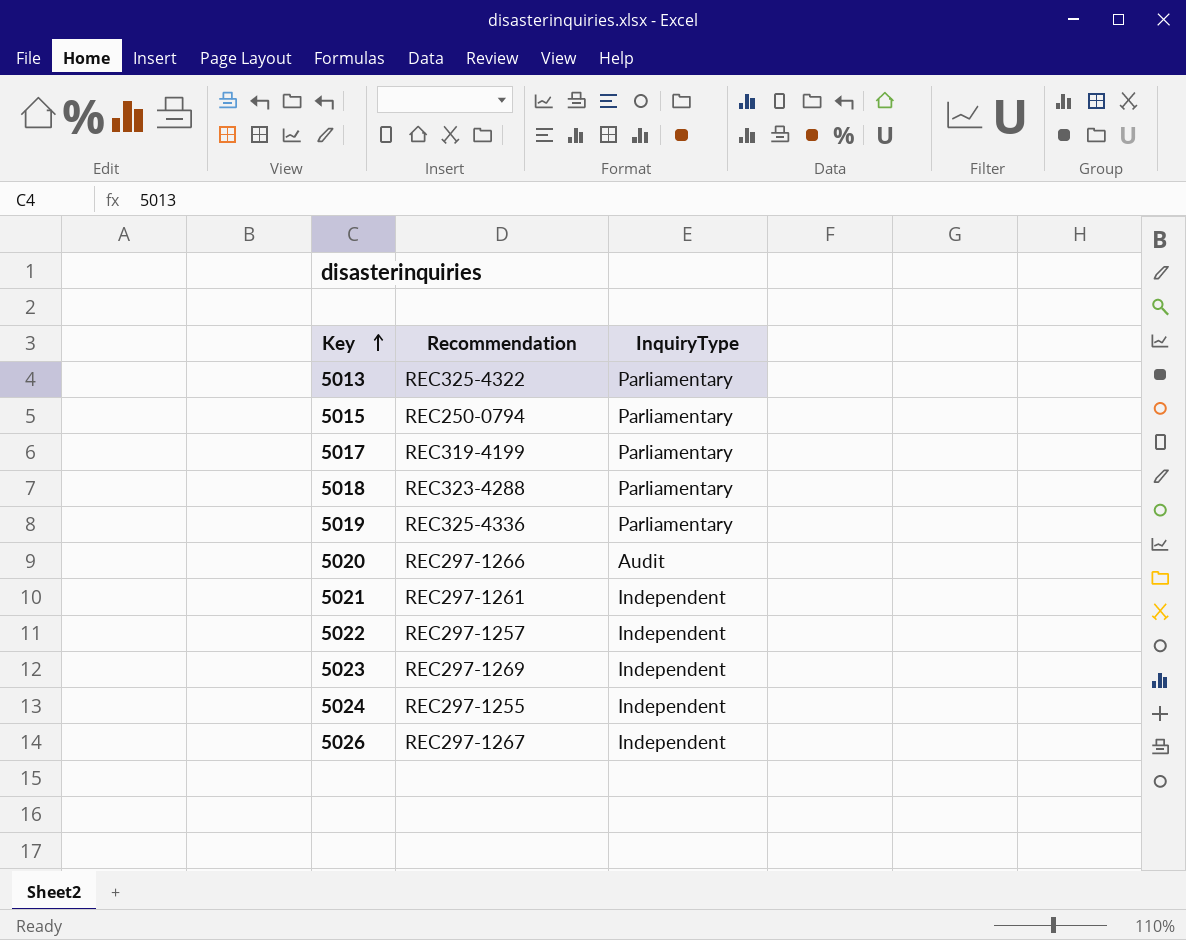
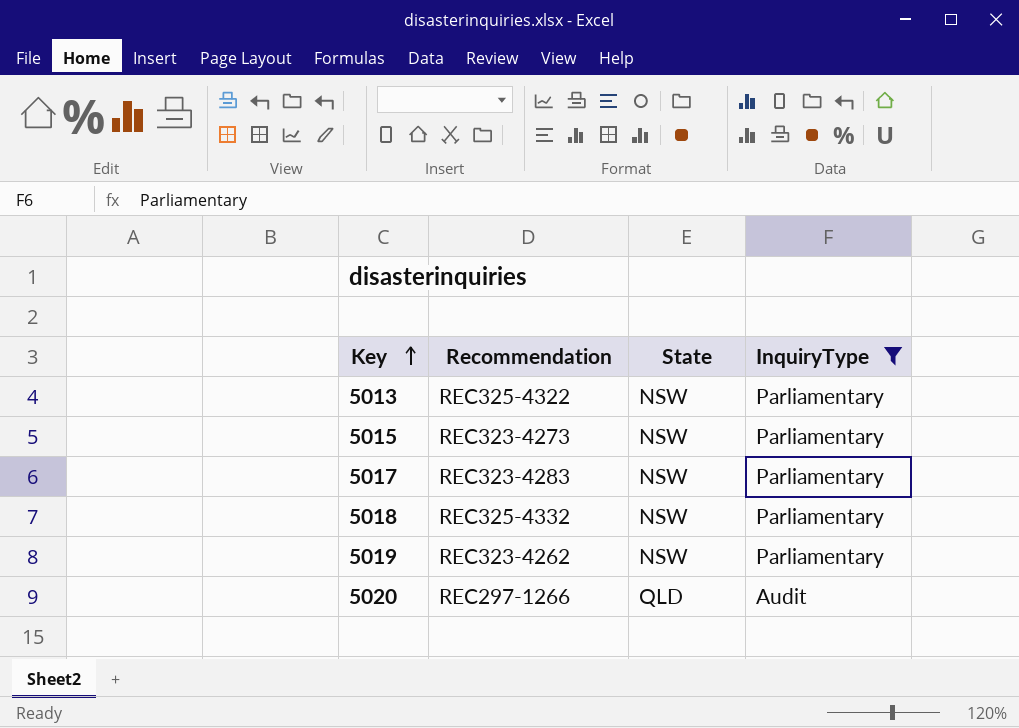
filter: none -> InquiryType != Independent
column State | position: none -> 3
5015 | Recommendation: REC250-0794 -> REC323-4273
5017 | Recommendation: REC319-4199 -> REC323-4283
5018 | Recommendation: REC323-4288 -> REC325-4332
5019 | Recommendation: REC325-4336 -> REC323-4262

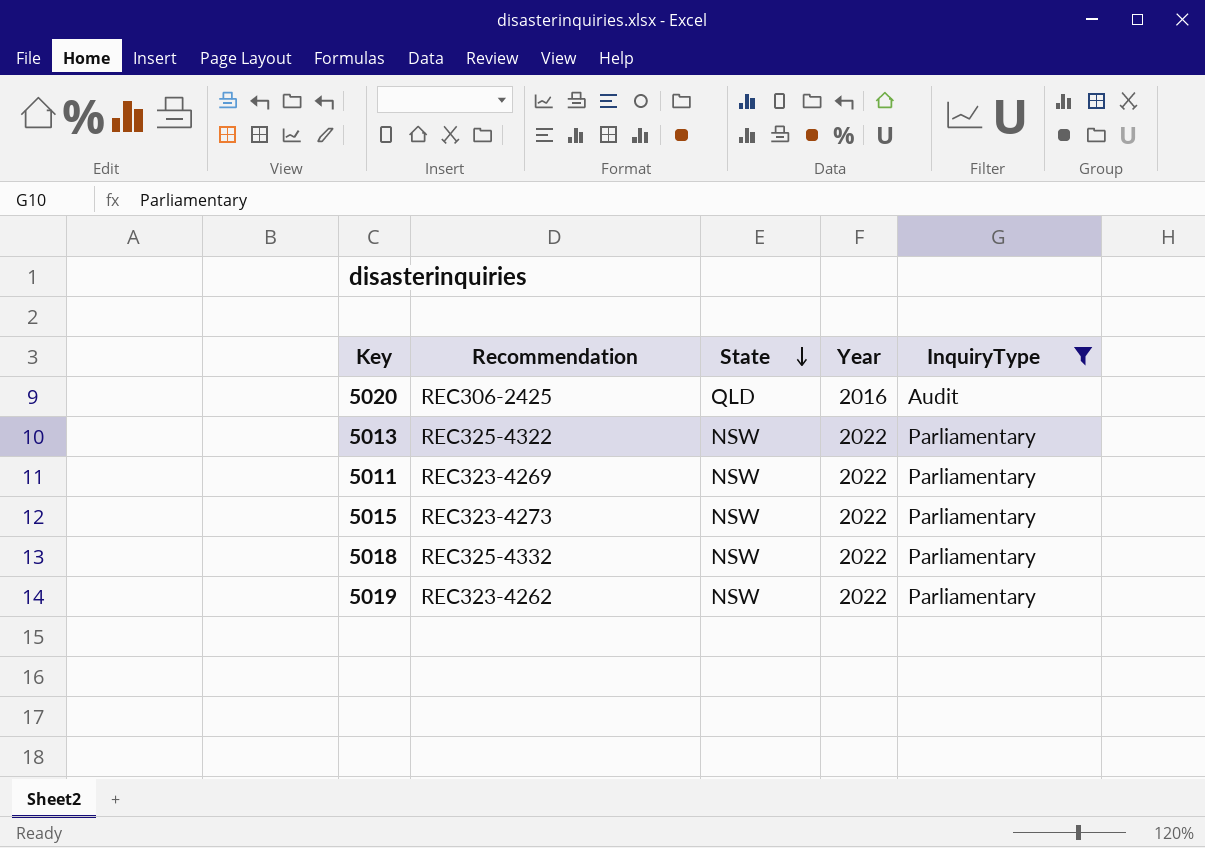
row order: Key ascending -> State descending
column Year | position: none -> 4
row 5017: REC323-4283 | NSW | Parliamentary -> none
5020 | Recommendation: REC297-1266 -> REC306-2425
row 5011: none -> REC323-4269 | NSW | 2022 | Parliamentary

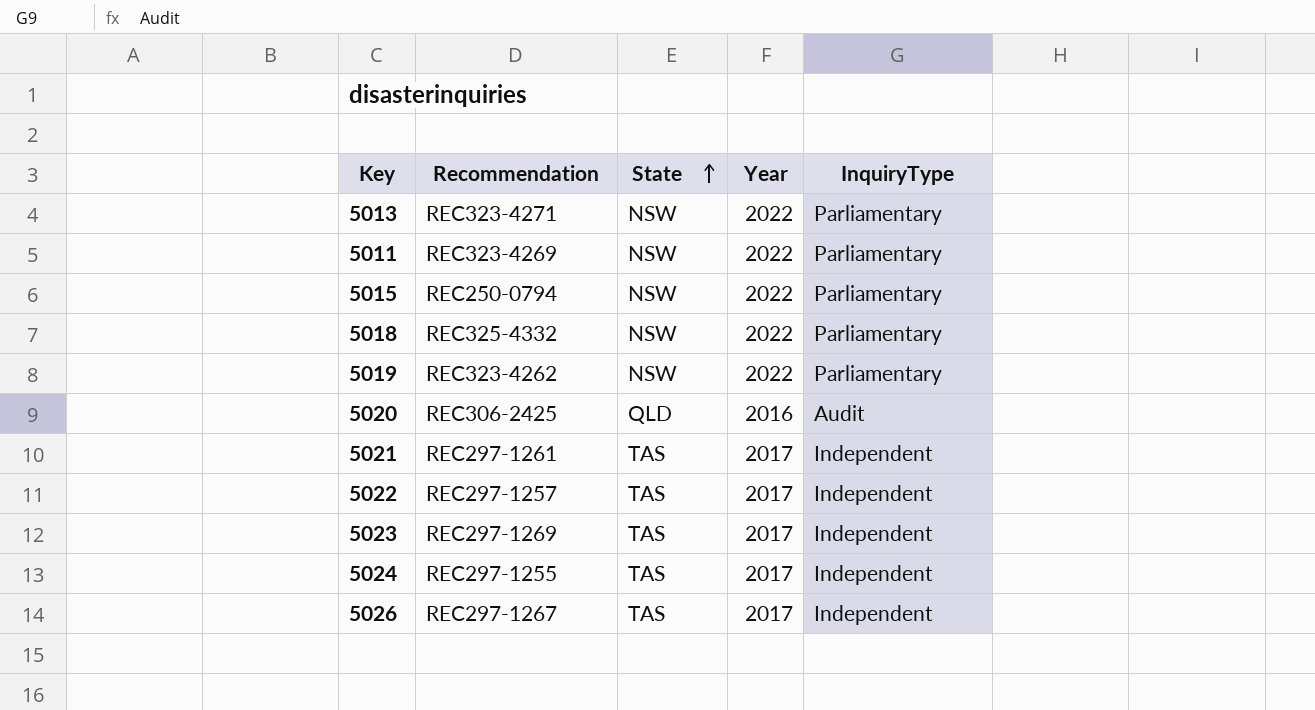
filter: InquiryType != Independent -> none
row order: State descending -> State ascending
5013 | Recommendation: REC325-4322 -> REC323-4271
5015 | Recommendation: REC323-4273 -> REC250-0794

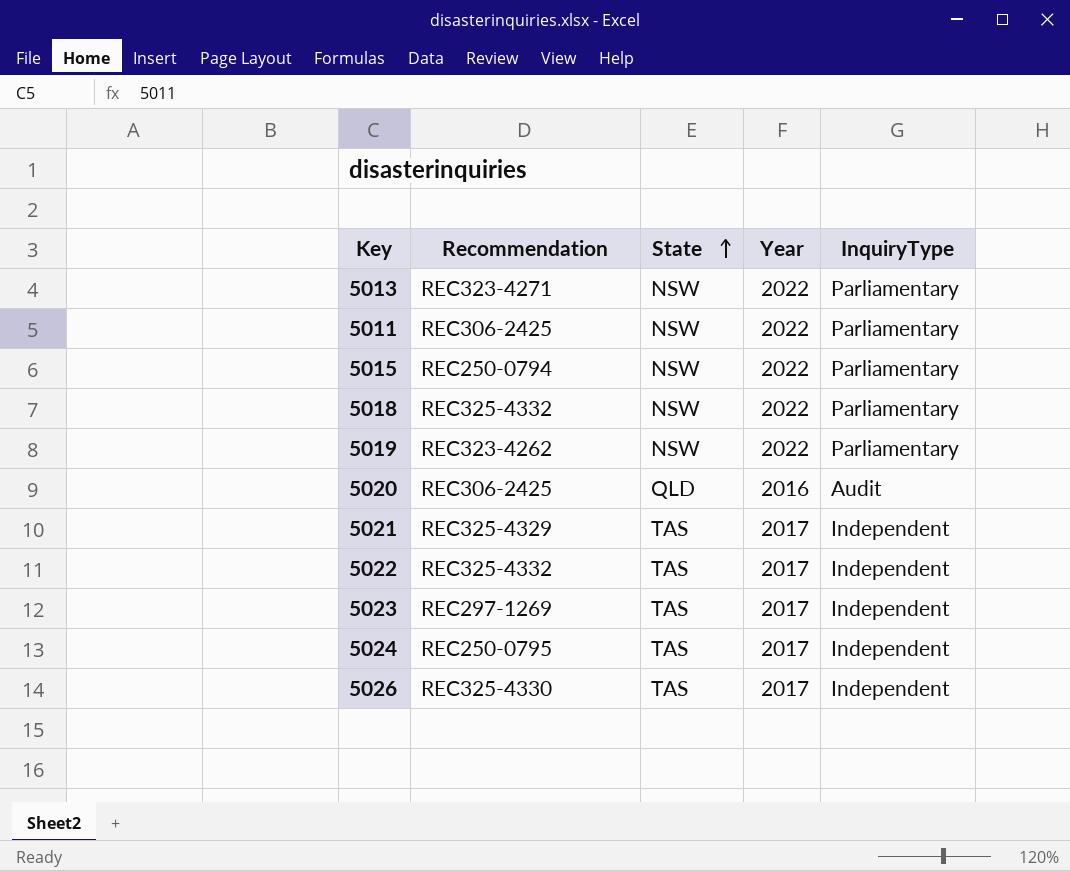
5011 | Recommendation: REC323-4269 -> REC306-2425
5021 | Recommendation: REC297-1261 -> REC325-4329
5022 | Recommendation: REC297-1257 -> REC325-4332
5024 | Recommendation: REC297-1255 -> REC250-0795
5026 | Recommendation: REC297-1267 -> REC325-4330

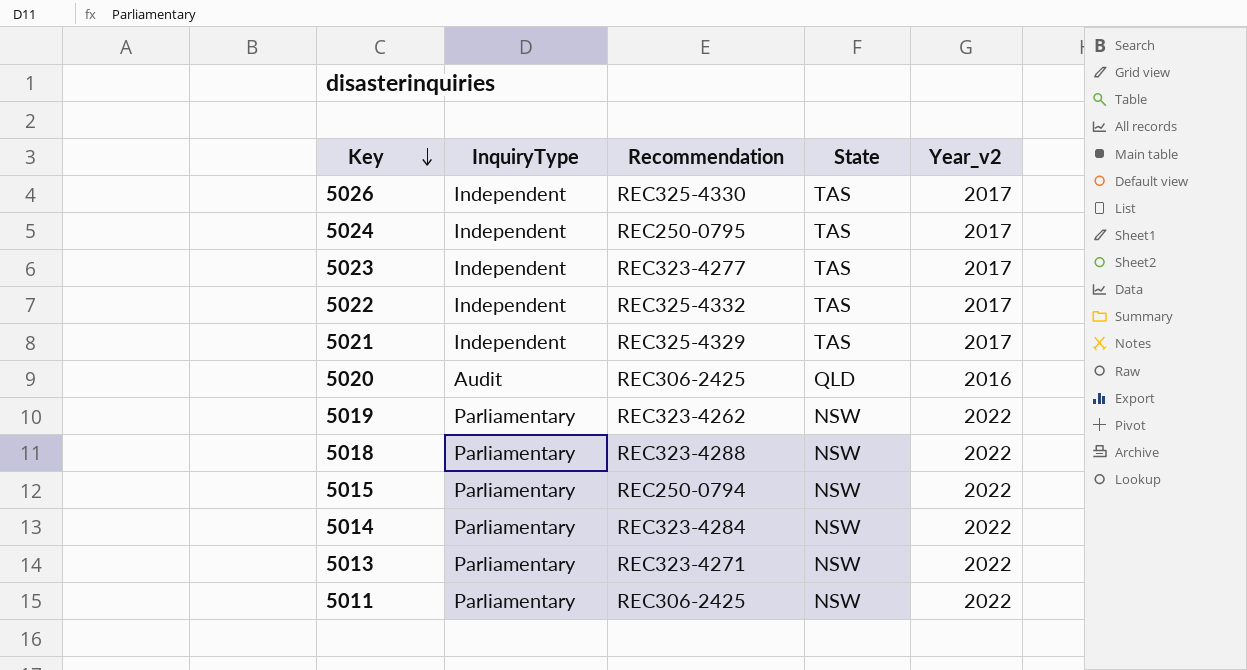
row order: State ascending -> Key descending
column InquiryType | position: 5 -> 2
column name: Year -> Year_v2
5023 | Recommendation: REC297-1269 -> REC323-4277
5018 | Recommendation: REC325-4332 -> REC323-4288
row 5014: none -> Parliamentary | REC323-4284 | NSW | 2022

